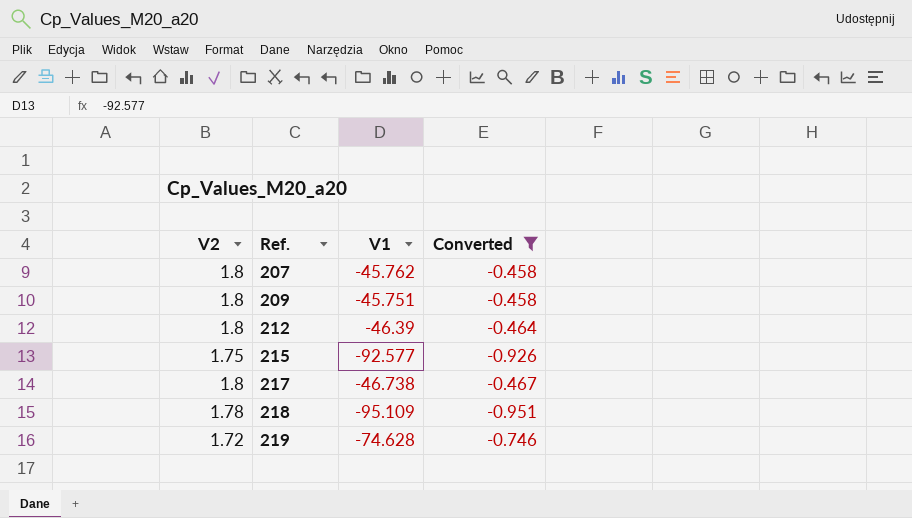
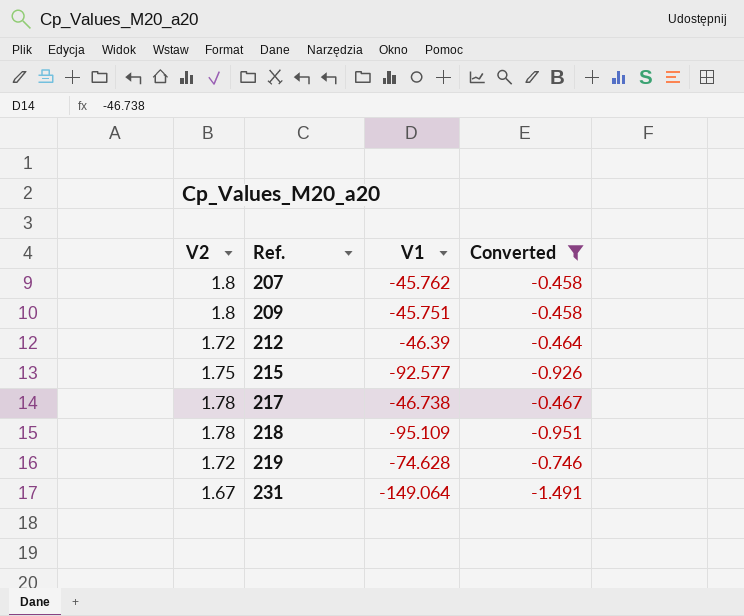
212 | V2: 1.8 -> 1.72
217 | V2: 1.8 -> 1.78
row 231: none -> 1.67 | -149.064 | -1.491

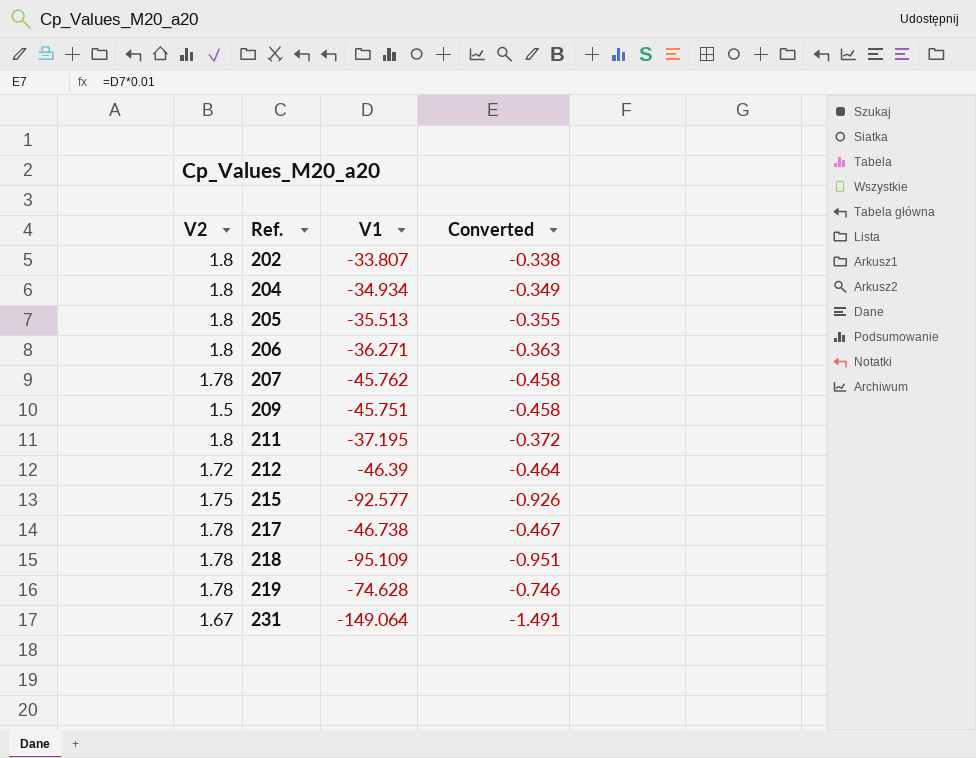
filter: Converted <= -0.458 -> none
207 | V2: 1.8 -> 1.78
209 | V2: 1.8 -> 1.5
219 | V2: 1.72 -> 1.78

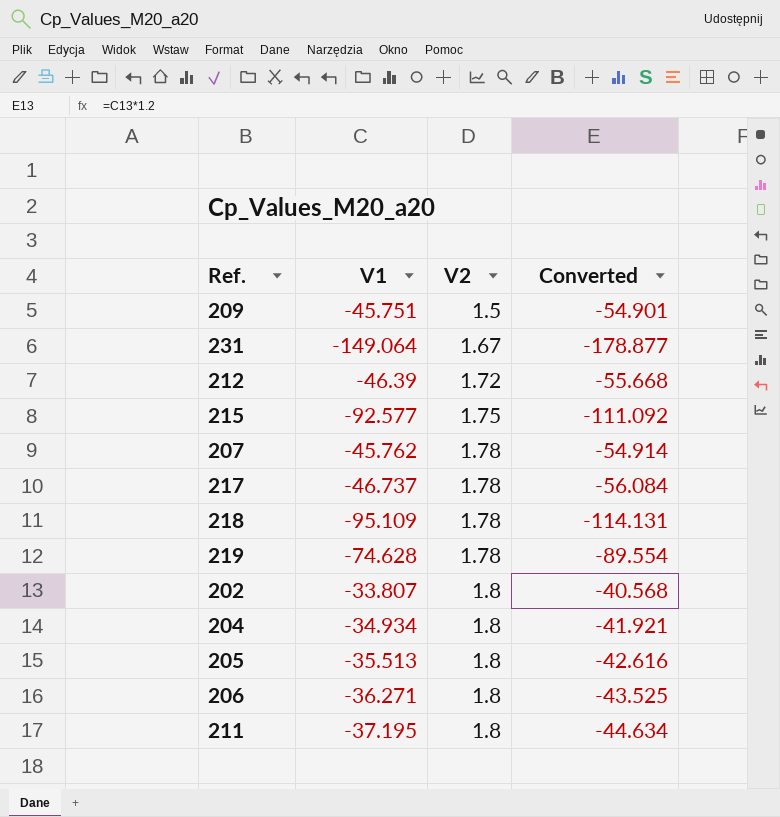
row order: Ref. ascending -> V2 ascending
column V2 | position: 1 -> 3
column Converted | formula: [V1] * 0.01 -> [V1] * 1.2
217 | V1: -46.738 -> -46.737

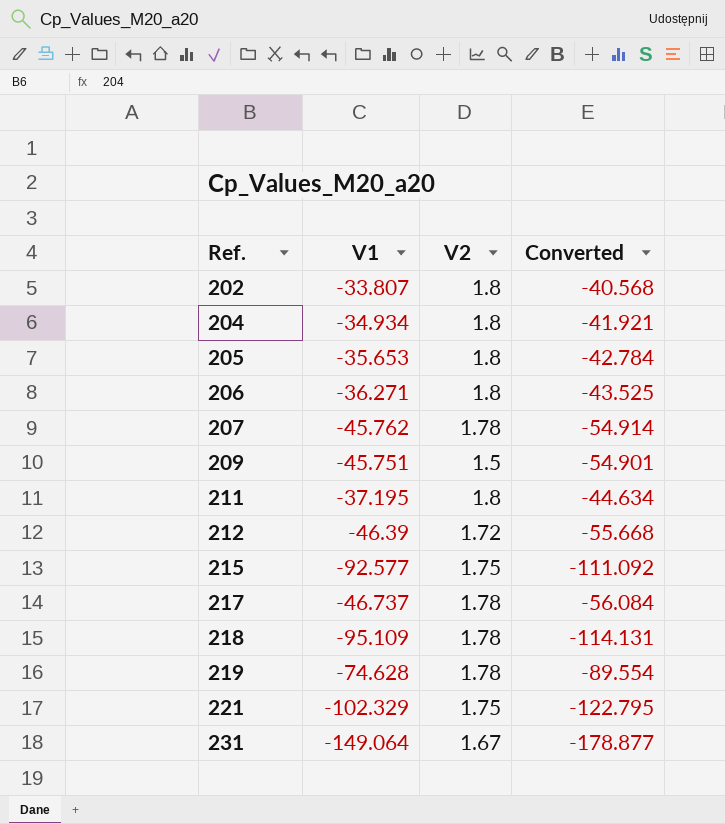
row order: V2 ascending -> Ref. ascending
205 | V1: -35.513 -> -35.653
205 | Converted: -42.616 -> -42.784
row 221: none -> -102.329 | 1.75 | -122.795

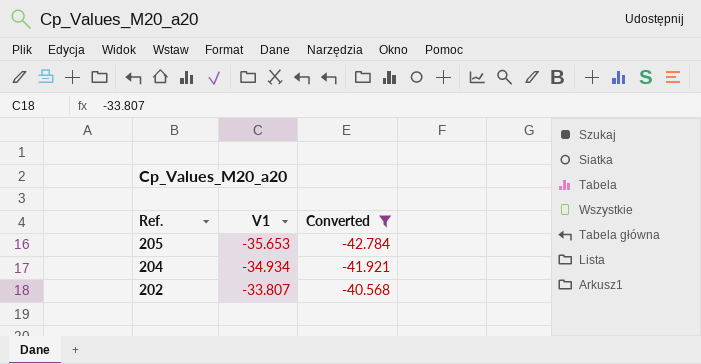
filter: none -> Converted >= -42.784
row order: Ref. ascending -> Ref. descending
column V2 | position: 3 -> none

